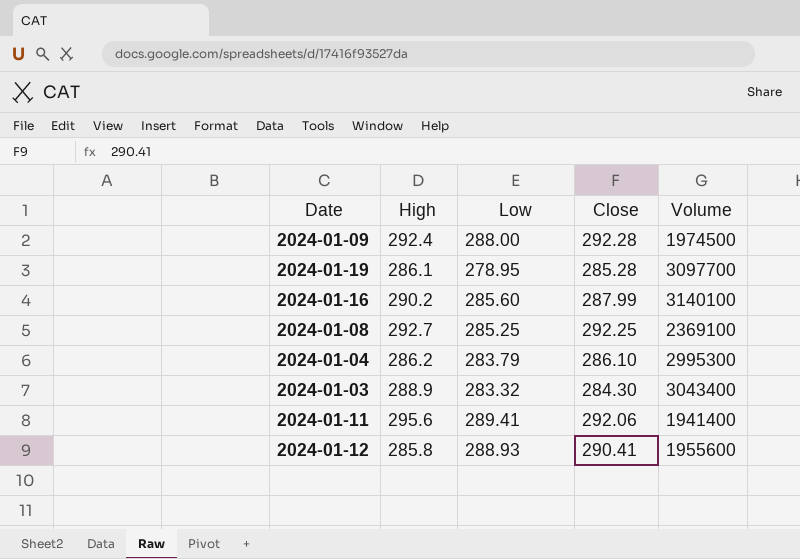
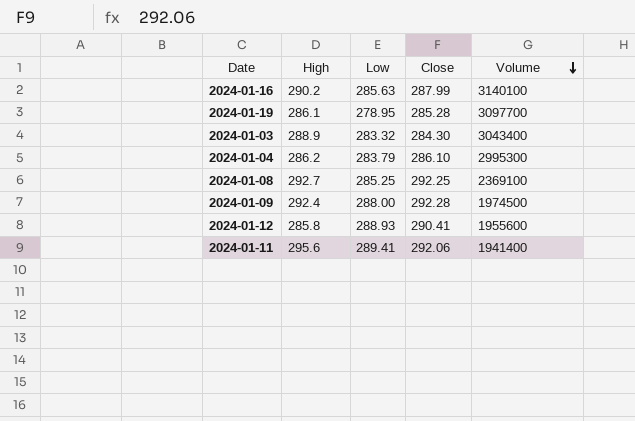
row order: none -> Volume descending
2024-01-16 | Low: 285.60 -> 285.63

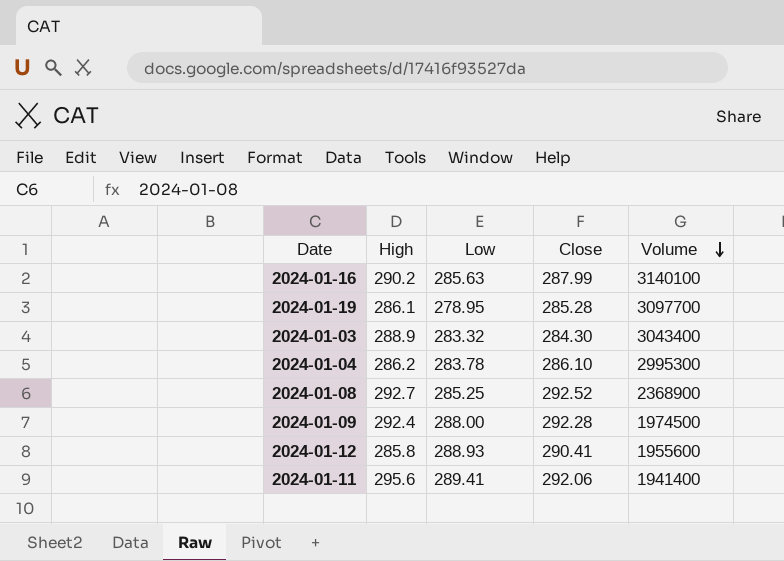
2024-01-04 | Low: 283.79 -> 283.78
2024-01-08 | Close: 292.25 -> 292.52
2024-01-08 | Volume: 2369100 -> 2368900

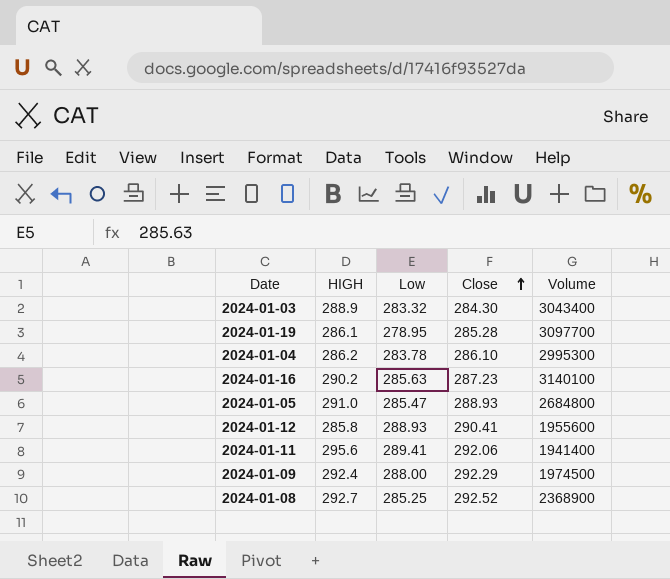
row order: Volume descending -> Close ascending
column name: High -> HIGH
2024-01-16 | Close: 287.99 -> 287.23
row 2024-01-05: none -> 291.0 | 285.47 | 288.93 | 2684800
2024-01-09 | Close: 292.28 -> 292.29

